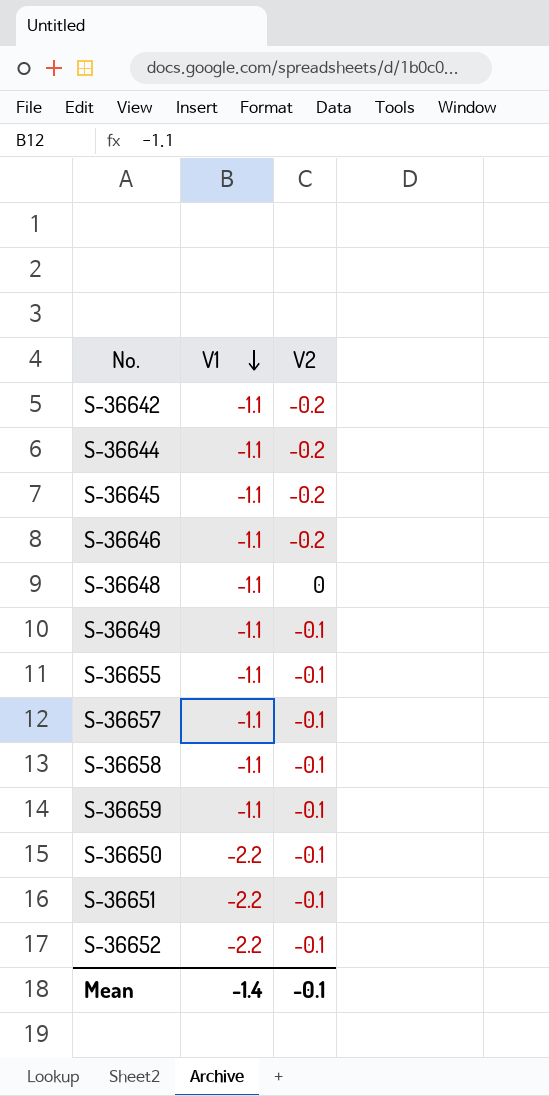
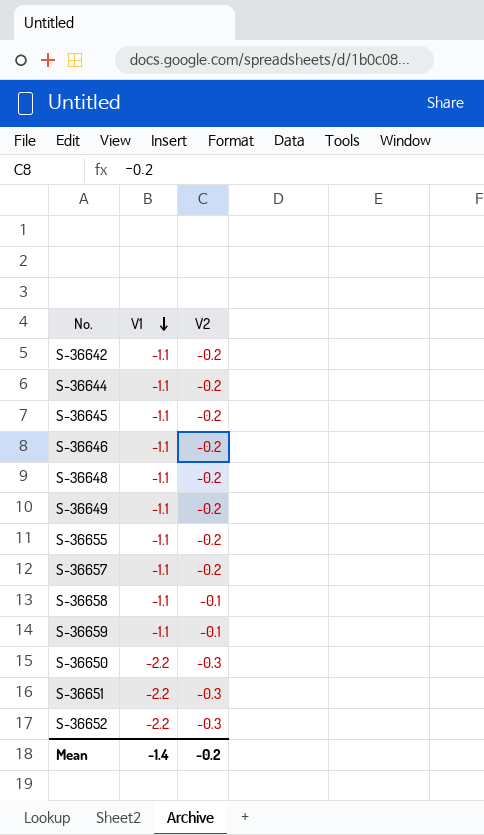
S-36648 | V2: 0 -> -0.2
S-36649 | V2: -0.1 -> -0.2
S-36655 | V2: -0.1 -> -0.2
S-36657 | V2: -0.1 -> -0.2
S-36650 | V2: -0.1 -> -0.3
S-36651 | V2: -0.1 -> -0.3
S-36652 | V2: -0.1 -> -0.3
Mean | V2: -0.1 -> -0.2

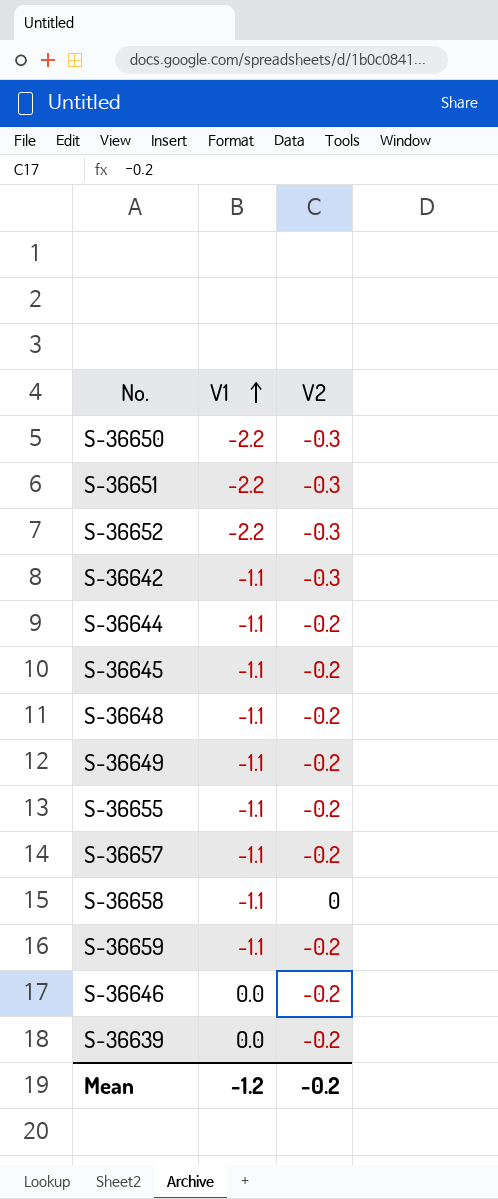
row order: V1 descending -> V1 ascending
S-36642 | V2: -0.2 -> -0.3
S-36658 | V2: -0.1 -> 0
S-36659 | V2: -0.1 -> -0.2
S-36646 | V1: -1.1 -> 0.0
row S-36639: none -> 0.0 | -0.2
Mean | V1: -1.4 -> -1.2

